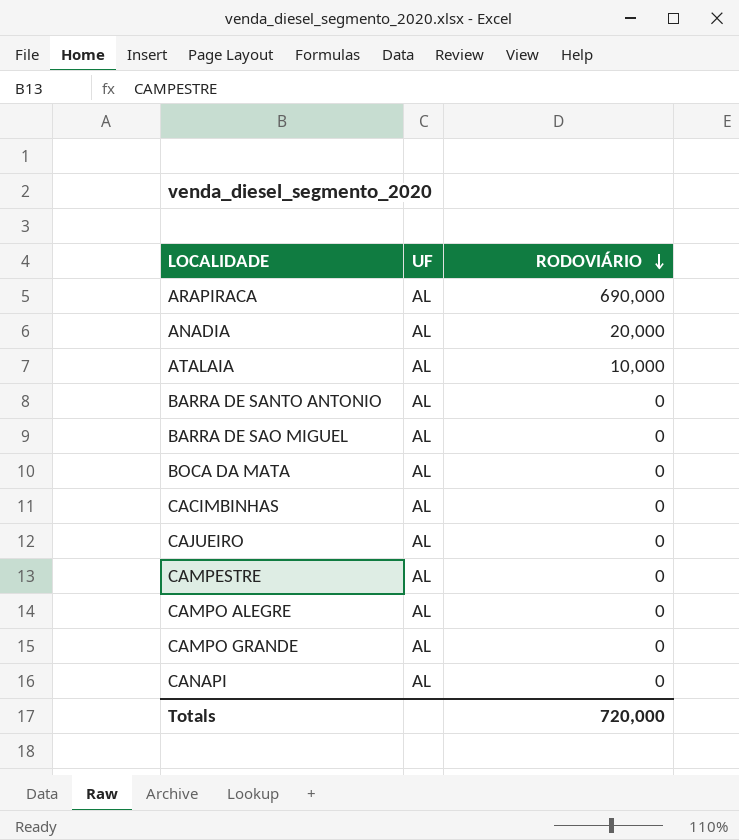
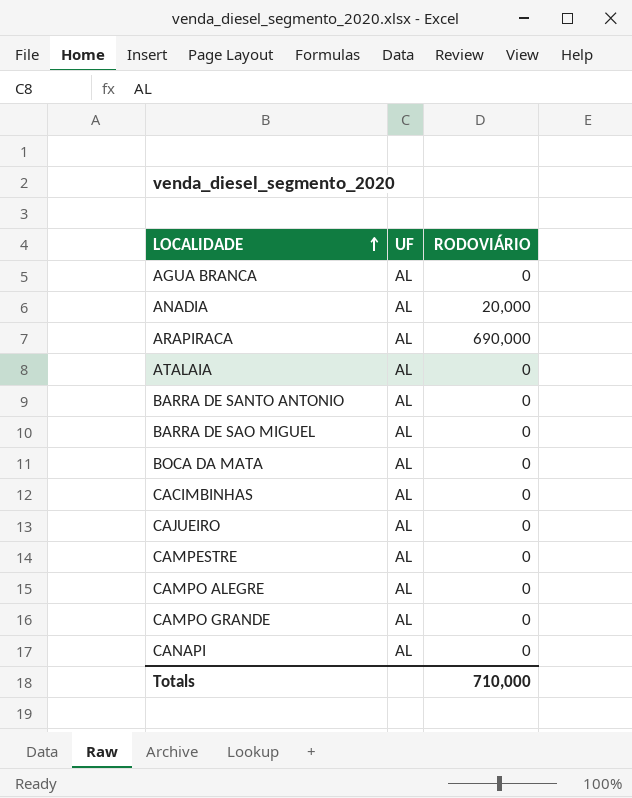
row order: RODOVIÁRIO descending -> LOCALIDADE ascending
row AGUA BRANCA: none -> AL | 0
ATALAIA | RODOVIÁRIO: 10,000 -> 0
Totals | RODOVIÁRIO: 720,000 -> 710,000

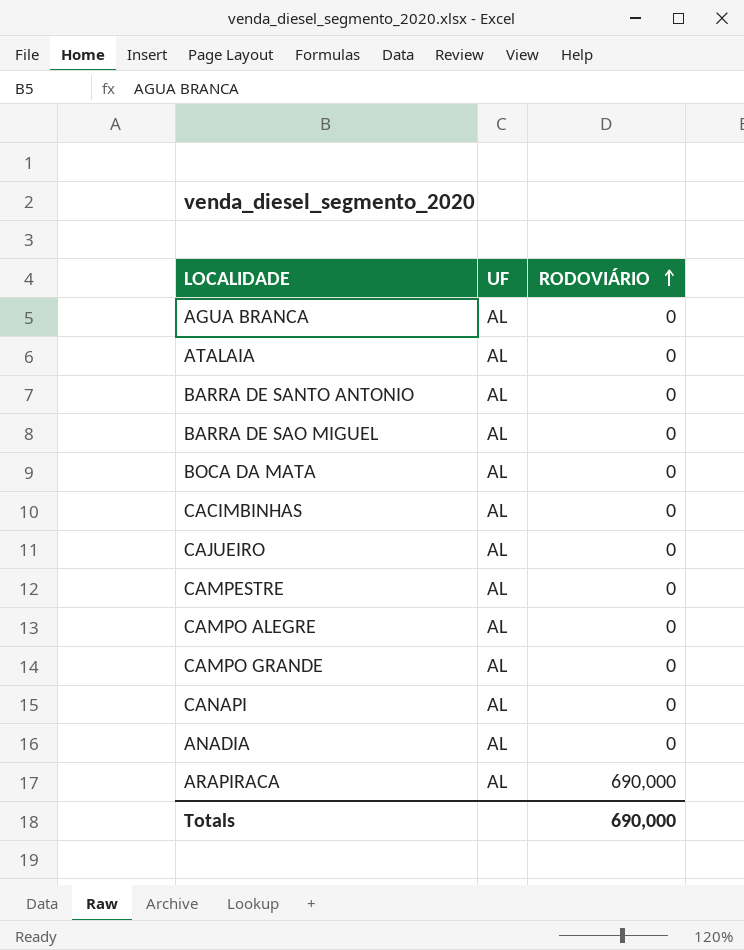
row order: LOCALIDADE ascending -> RODOVIÁRIO ascending
ANADIA | RODOVIÁRIO: 20,000 -> 0
Totals | RODOVIÁRIO: 710,000 -> 690,000

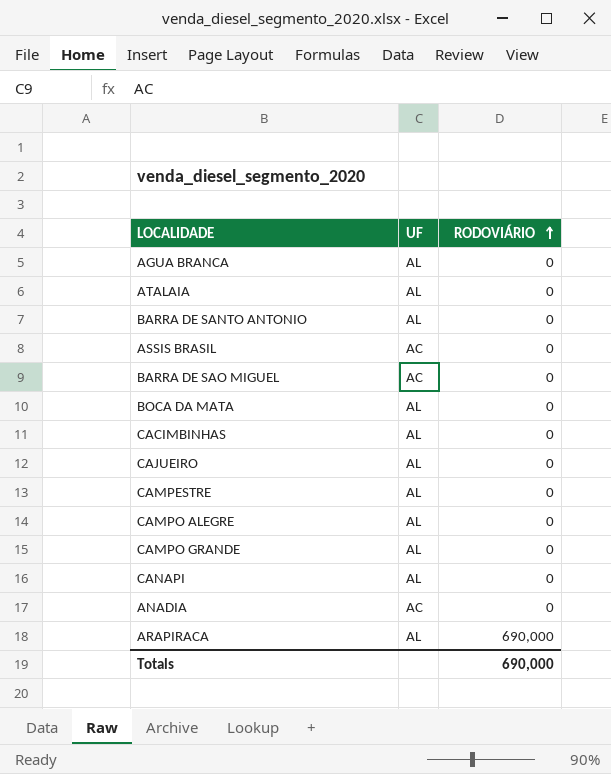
row ASSIS BRASIL: none -> AC | 0
BARRA DE SAO MIGUEL | UF: AL -> AC
ANADIA | UF: AL -> AC

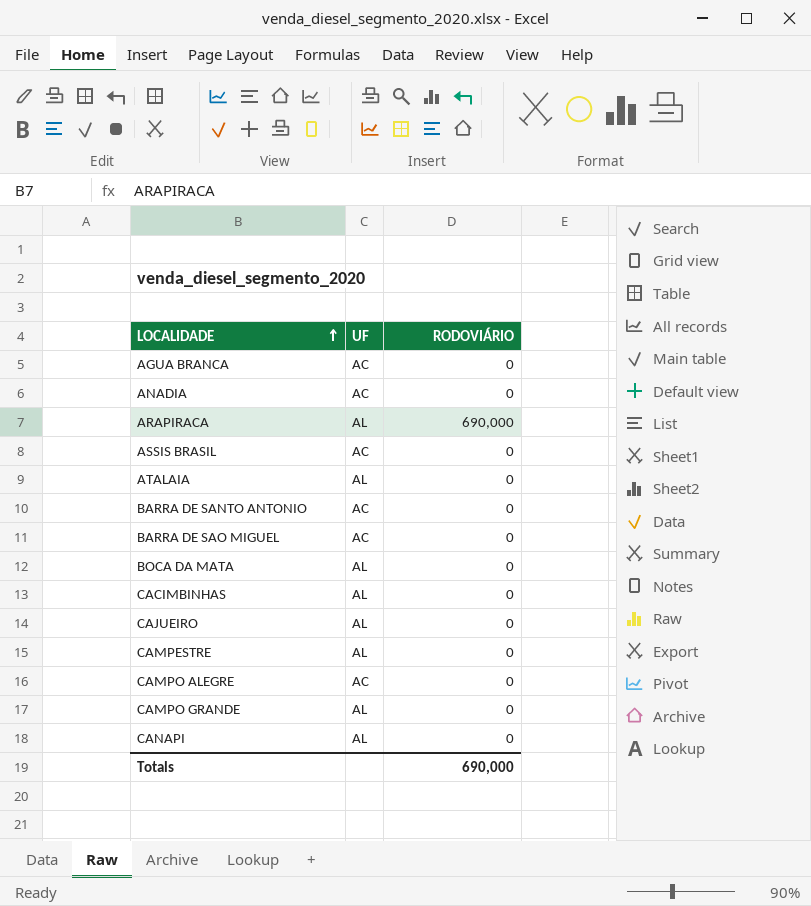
row order: RODOVIÁRIO ascending -> LOCALIDADE ascending
AGUA BRANCA | UF: AL -> AC
BARRA DE SANTO ANTONIO | UF: AL -> AC
CAMPO ALEGRE | UF: AL -> AC

